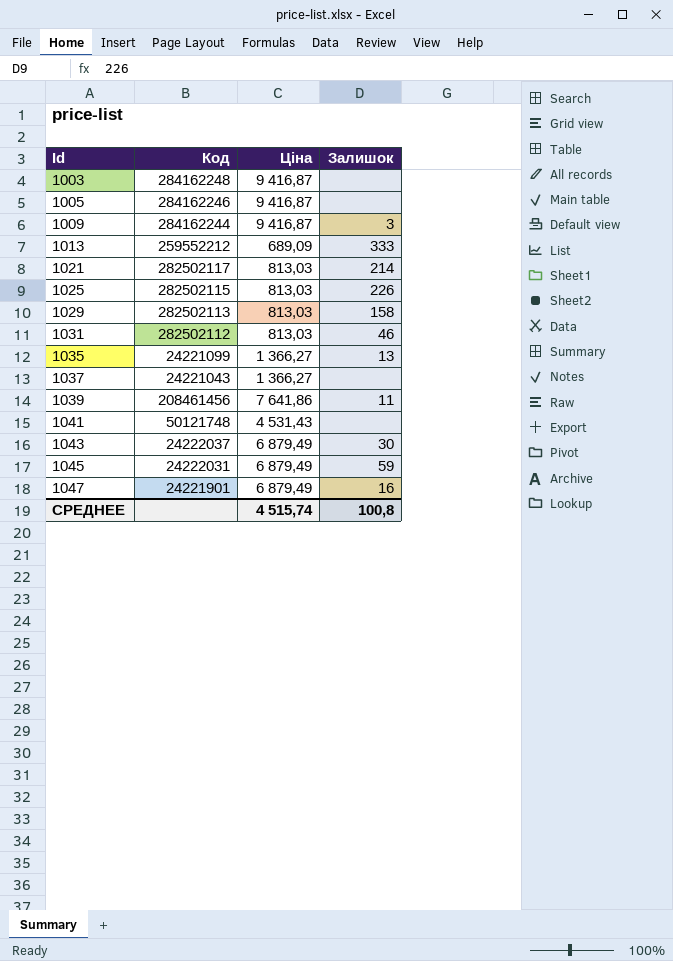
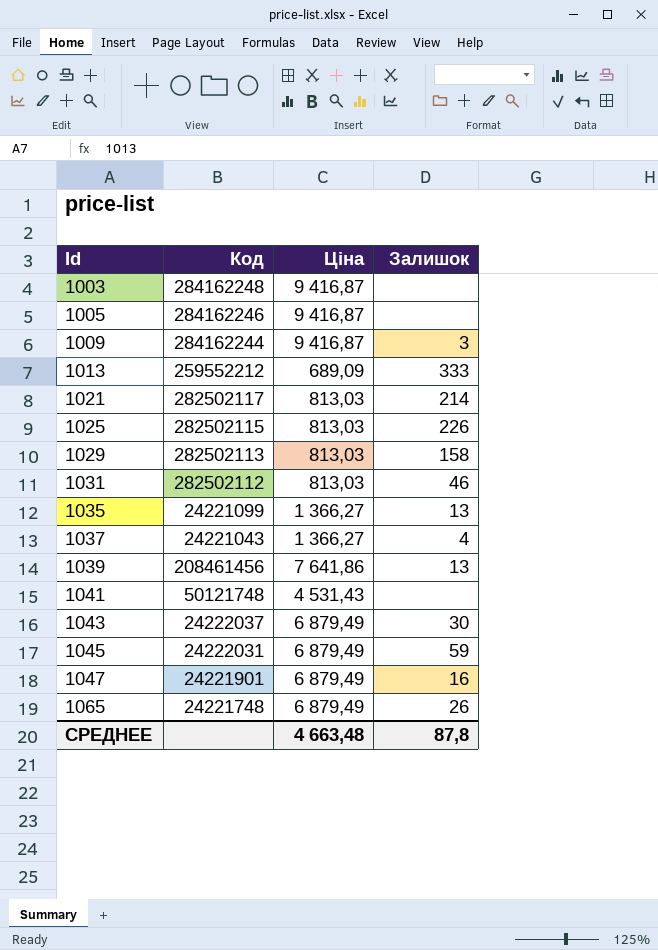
1037 | Залишок: none -> 4
1039 | Залишок: 11 -> 13
row 1065: none -> 24221748 | 6 879,49 | 26
СРЕДНЕЕ | Ціна: 4 515,74 -> 4 663,48
СРЕДНЕЕ | Залишок: 100,8 -> 87,8

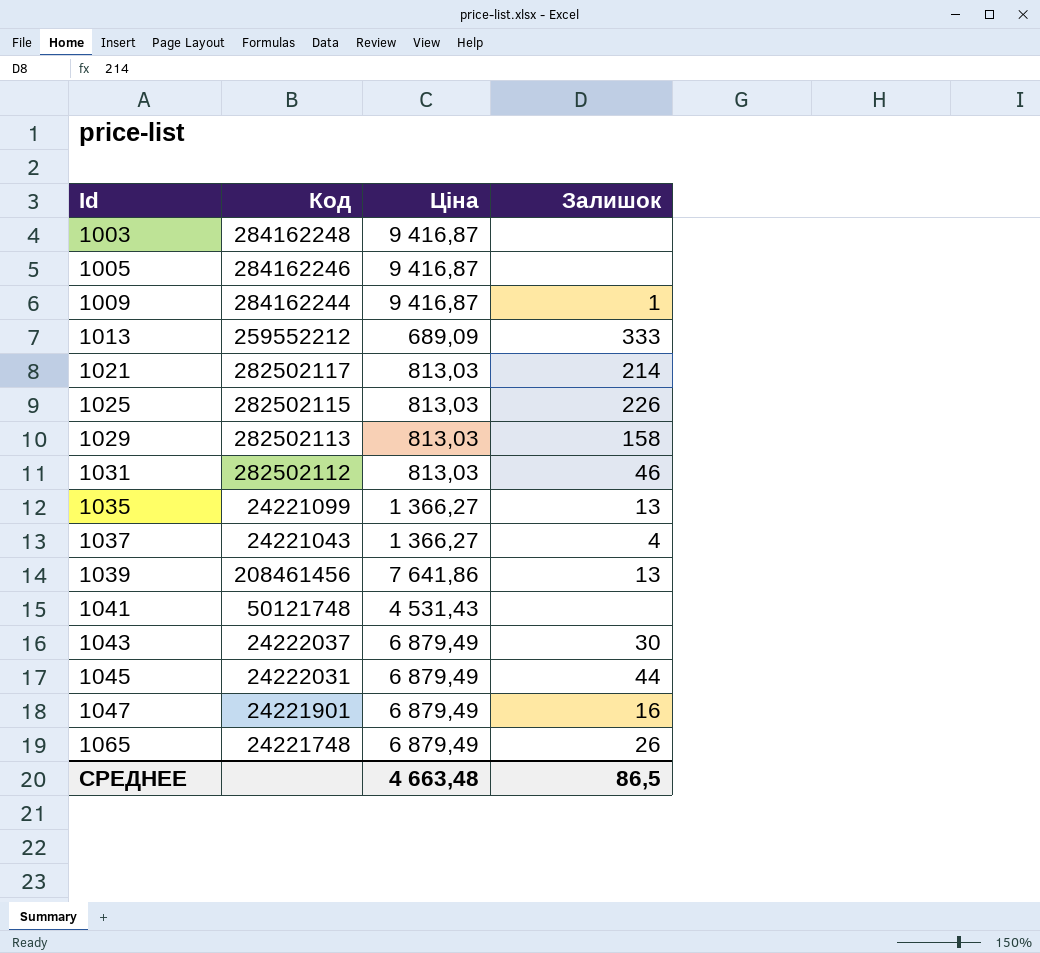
1009 | Залишок: 3 -> 1
1045 | Залишок: 59 -> 44
СРЕДНЕЕ | Залишок: 87,8 -> 86,5

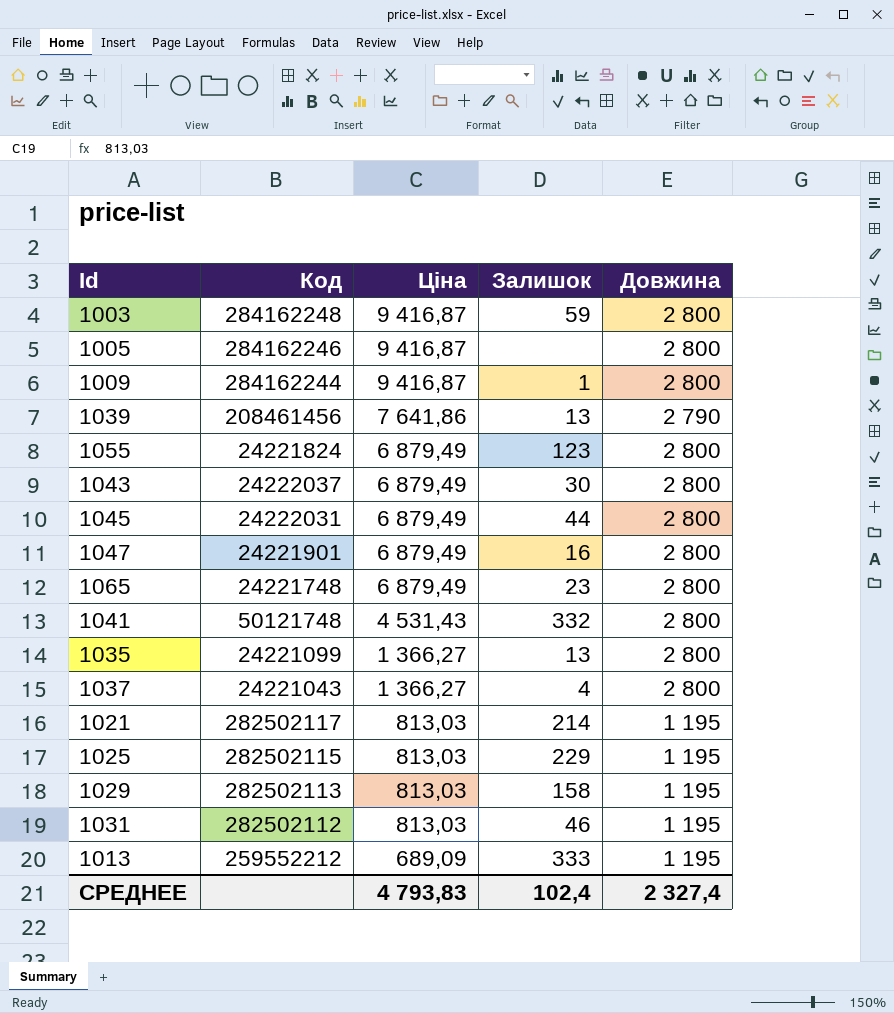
row order: Id ascending -> Ціна descending
column Довжина | position: none -> 5
1003 | Залишок: none -> 59
row 1055: none -> 24221824 | 6 879,49 | 123 | 2 800
1065 | Залишок: 26 -> 23
1041 | Залишок: none -> 332
1025 | Залишок: 226 -> 229
СРЕДНЕЕ | Ціна: 4 663,48 -> 4 793,83
СРЕДНЕЕ | Залишок: 86,5 -> 102,4

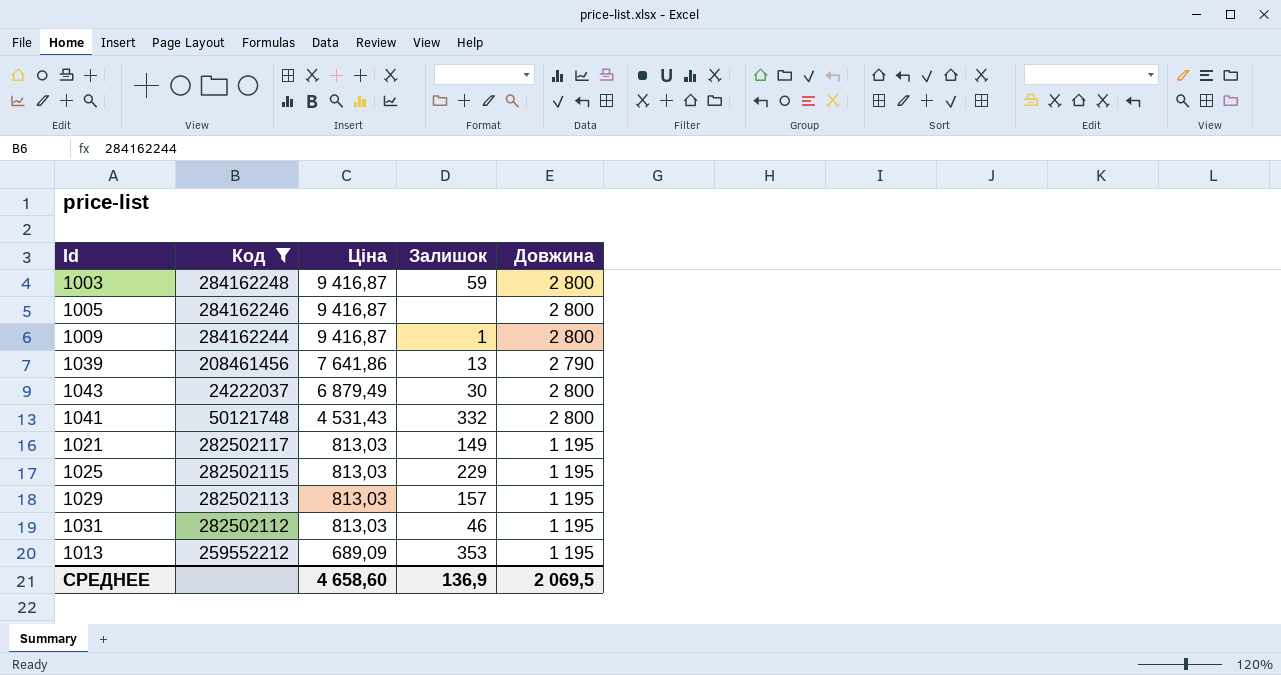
filter: none -> Код >= 24222037
1021 | Залишок: 214 -> 149
1029 | Залишок: 158 -> 157
1013 | Залишок: 333 -> 353
СРЕДНЕЕ | Ціна: 4 793,83 -> 4 658,60
СРЕДНЕЕ | Залишок: 102,4 -> 136,9
СРЕДНЕЕ | Довжина: 2 327,4 -> 2 069,5

